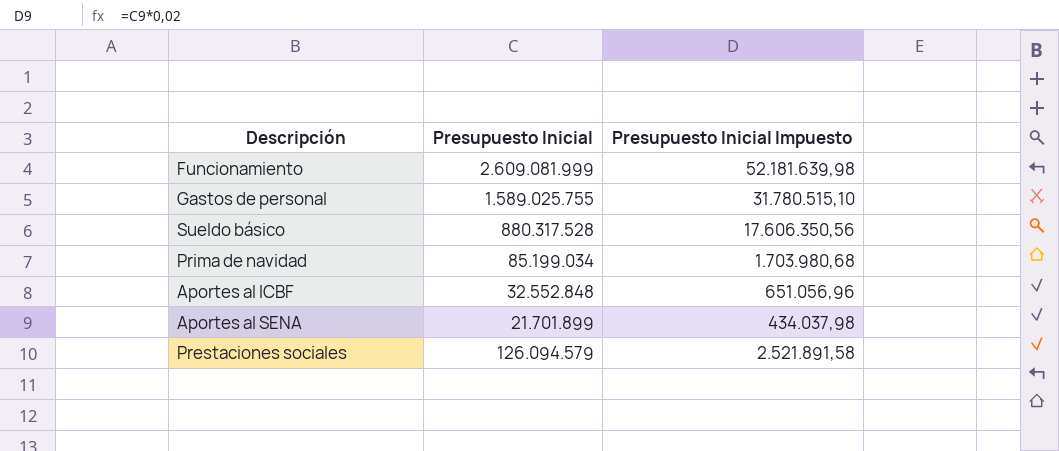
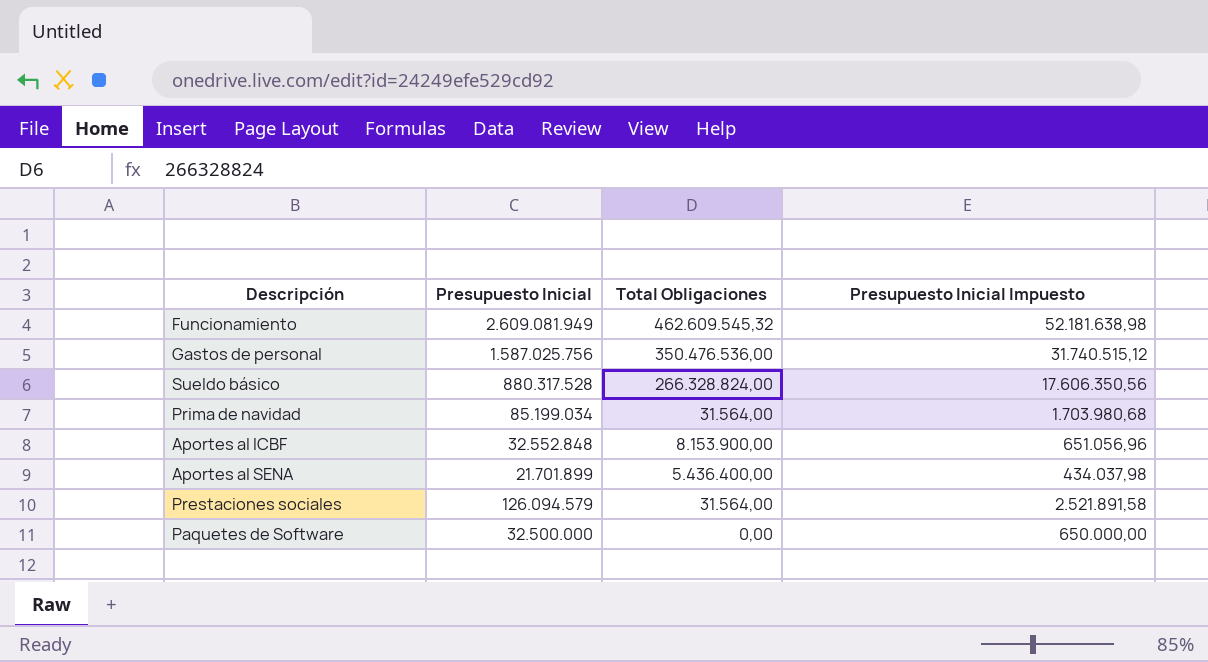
column Total Obligaciones | position: none -> 3
Funcionamiento | Presupuesto Inicial: 2.609.081.999 -> 2.609.081.949
Funcionamiento | Presupuesto Inicial Impuesto: 52.181.639,98 -> 52.181.638,98
Gastos de personal | Presupuesto Inicial: 1.589.025.755 -> 1.587.025.756
Gastos de personal | Presupuesto Inicial Impuesto: 31.780.515,10 -> 31.740.515,12
row Paquetes de Software: none -> 32.500.000 | 0,00 | 650.000,00

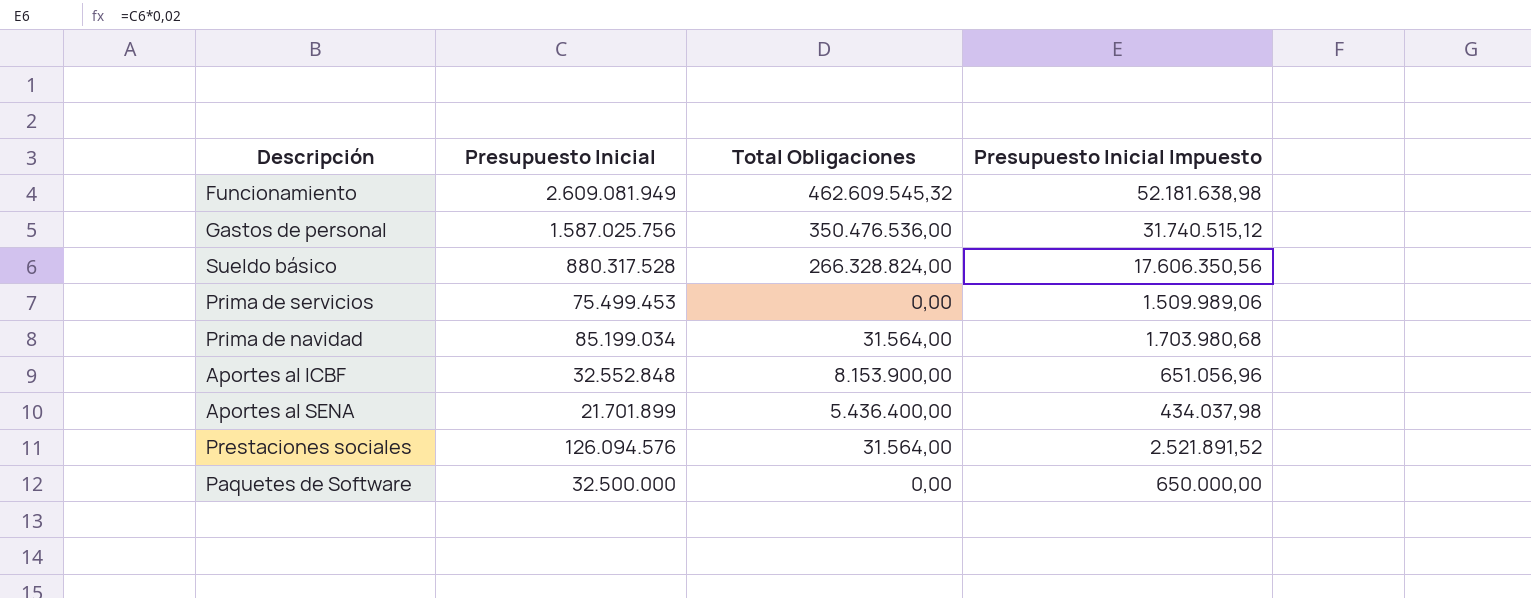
row Prima de servicios: none -> 75.499.453 | 0,00 | 1.509.989,06
Prestaciones sociales | Presupuesto Inicial: 126.094.579 -> 126.094.576
Prestaciones sociales | Presupuesto Inicial Impuesto: 2.521.891,58 -> 2.521.891,52

